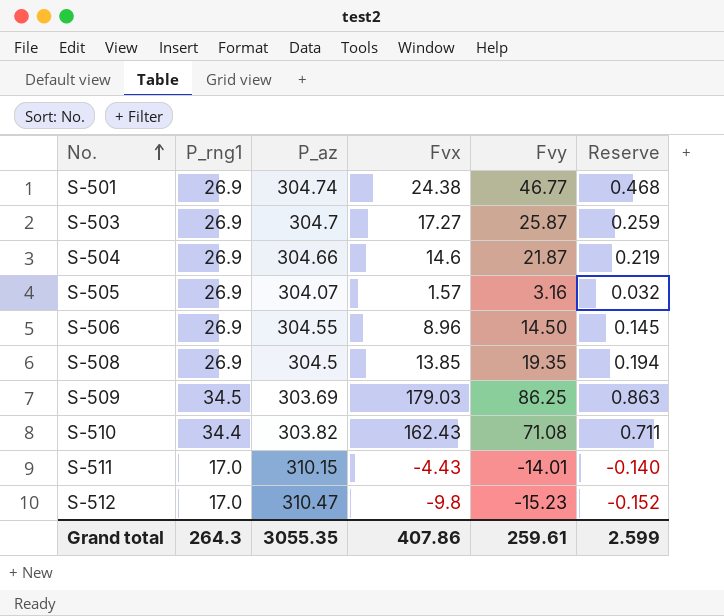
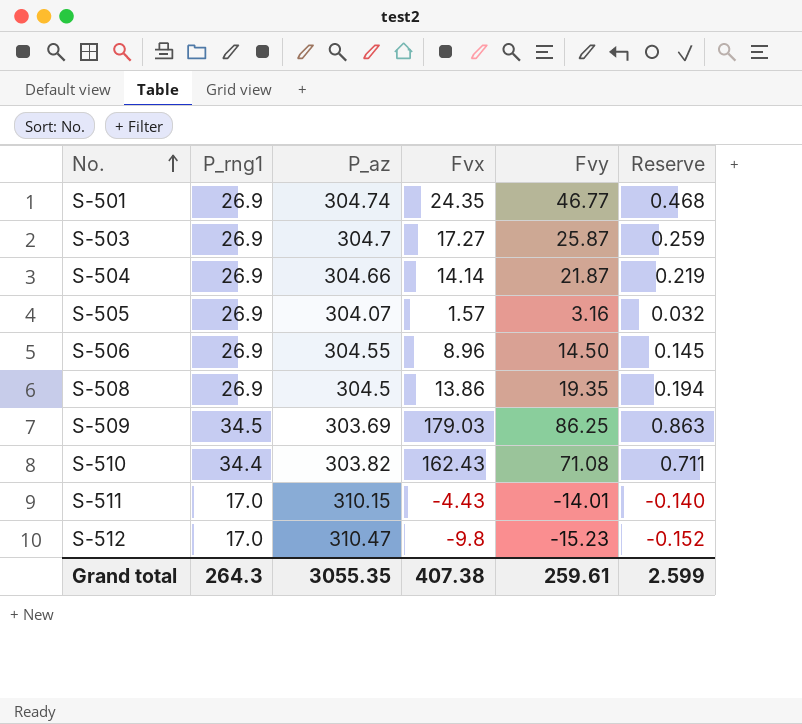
S-501 | Fvx: 24.38 -> 24.35
S-504 | Fvx: 14.6 -> 14.14
S-508 | Fvx: 13.85 -> 13.86
Grand total | Fvx: 407.86 -> 407.38

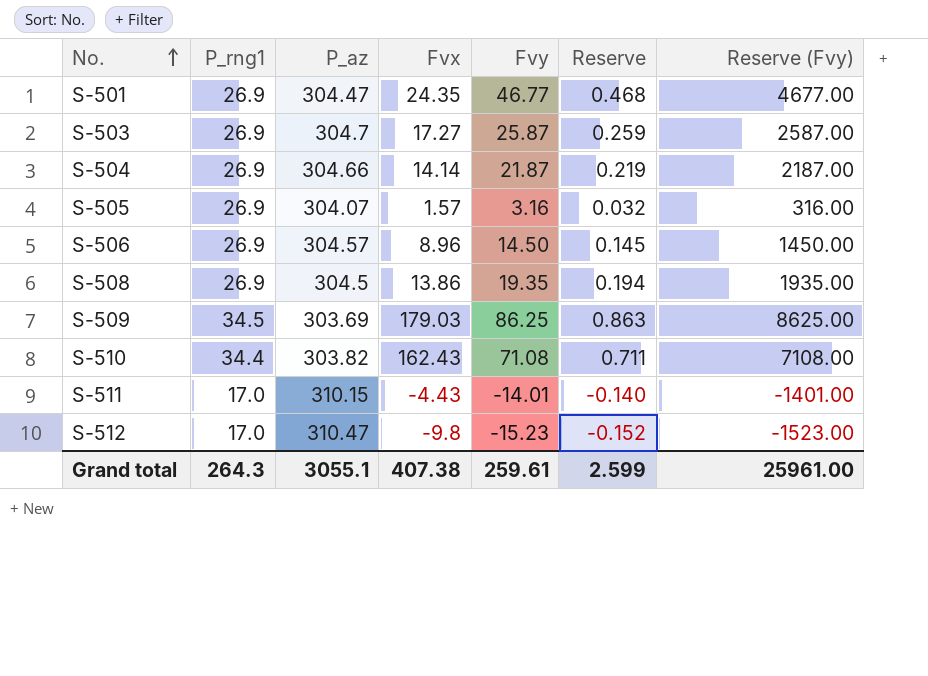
column Reserve (Fvy) | formula: none -> [Fvy] * 100
S-501 | P_az: 304.74 -> 304.47
S-506 | P_az: 304.55 -> 304.57
Grand total | P_az: 3055.35 -> 3055.1

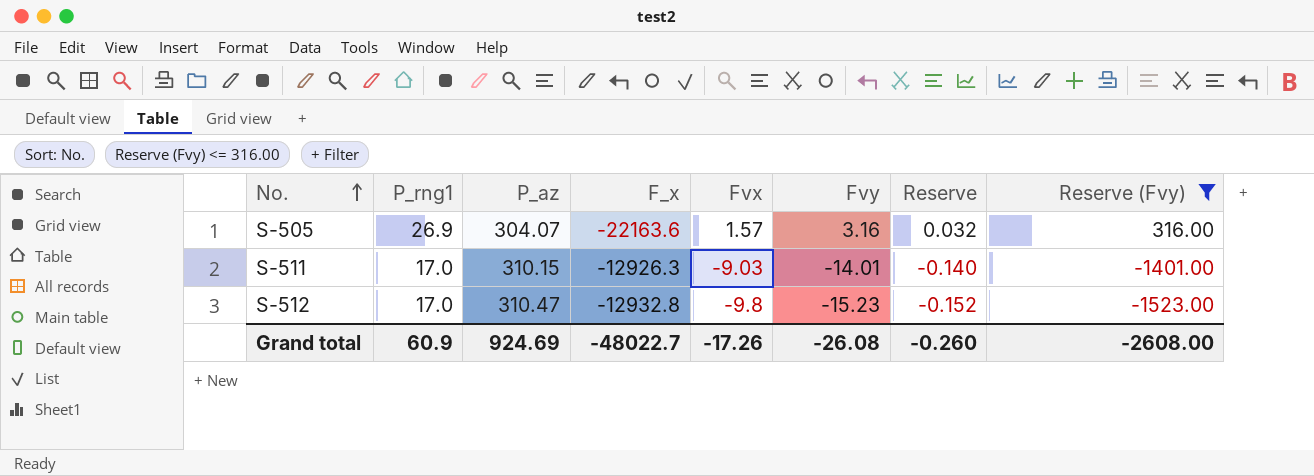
filter: none -> Reserve (Fvy) <= 316.00
column F_x | position: none -> 4
S-511 | Fvx: -4.43 -> -9.03
Grand total | P_rng1: 264.3 -> 60.9
Grand total | P_az: 3055.1 -> 924.69
Grand total | Fvx: 407.38 -> -17.26
Grand total | Fvy: 259.61 -> -26.08
Grand total | Reserve: 2.599 -> -0.260
Grand total | Reserve (Fvy): 25961.00 -> -2608.00

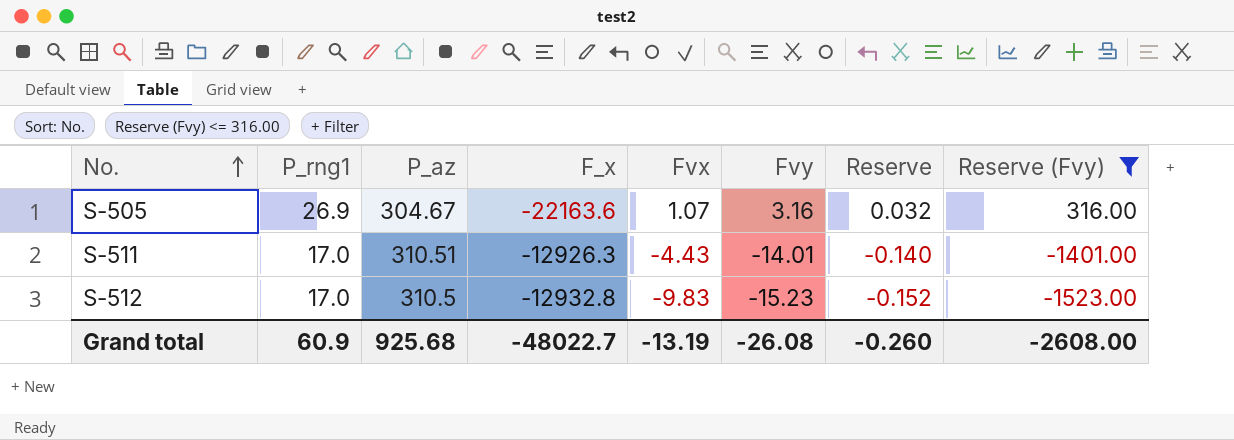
S-505 | P_az: 304.07 -> 304.67
S-505 | Fvx: 1.57 -> 1.07
S-511 | P_az: 310.15 -> 310.51
S-511 | Fvx: -9.03 -> -4.43
S-512 | P_az: 310.47 -> 310.5
S-512 | Fvx: -9.8 -> -9.83
Grand total | P_az: 924.69 -> 925.68
Grand total | Fvx: -17.26 -> -13.19

